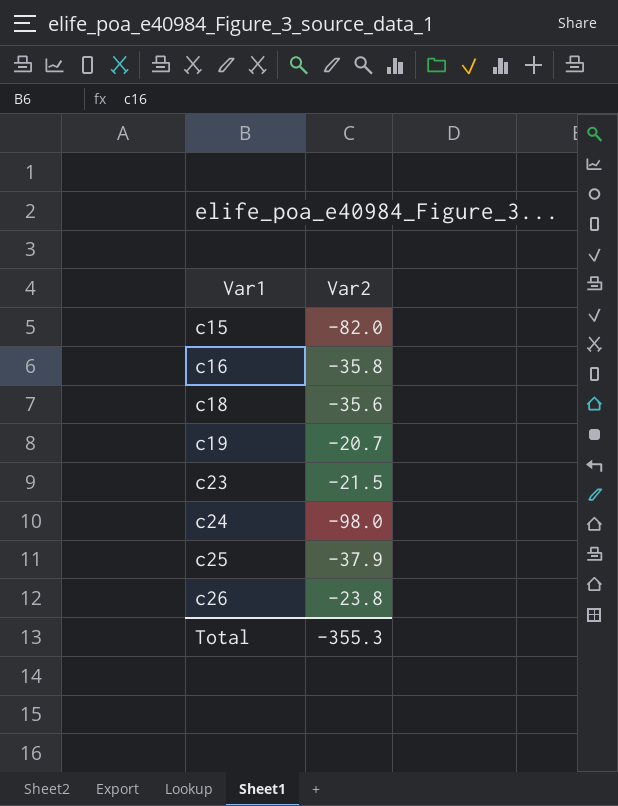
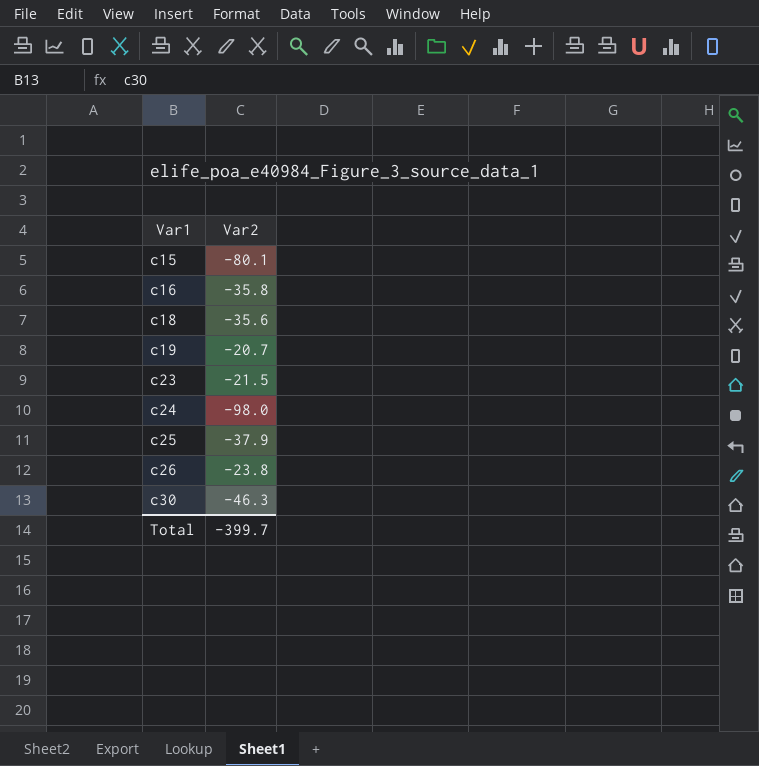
c15 | Var2: -82.0 -> -80.1
row c30: none -> -46.3
Total | Var2: -355.3 -> -399.7

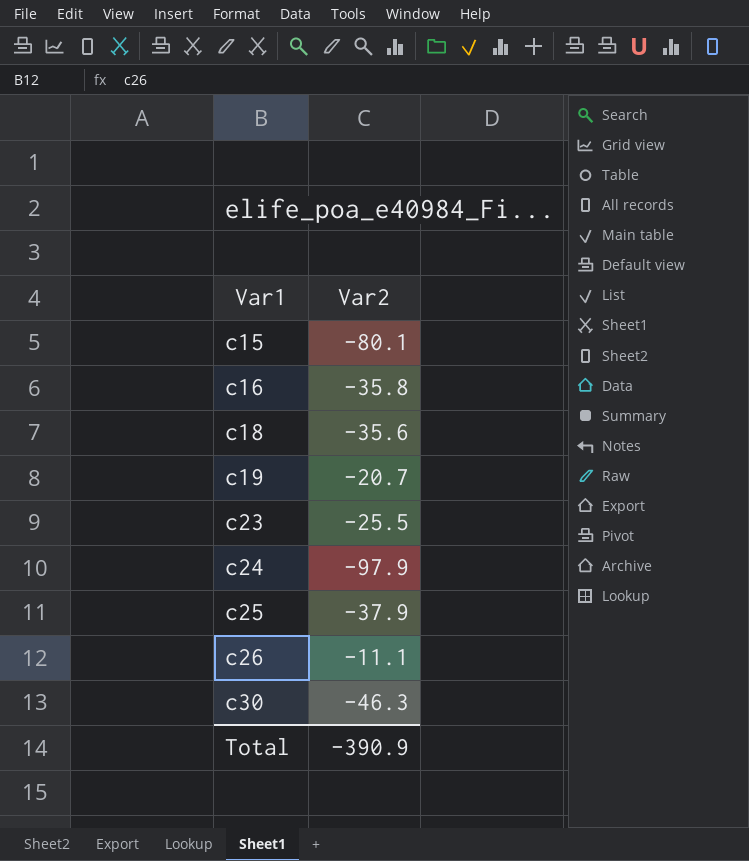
c23 | Var2: -21.5 -> -25.5
c24 | Var2: -98.0 -> -97.9
c26 | Var2: -23.8 -> -11.1
Total | Var2: -399.7 -> -390.9

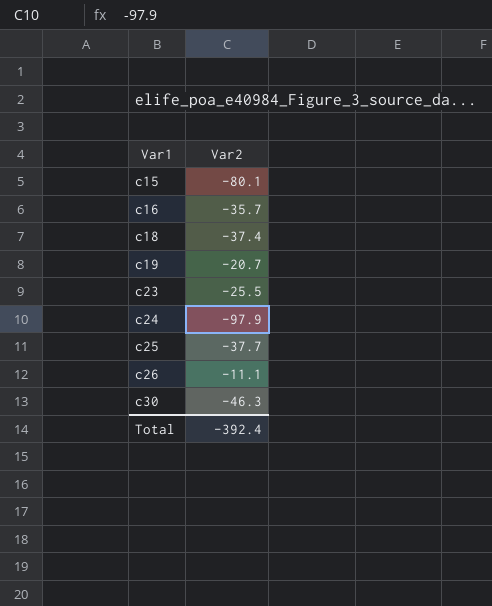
c16 | Var2: -35.8 -> -35.7
c18 | Var2: -35.6 -> -37.4
c25 | Var2: -37.9 -> -37.7
Total | Var2: -390.9 -> -392.4

